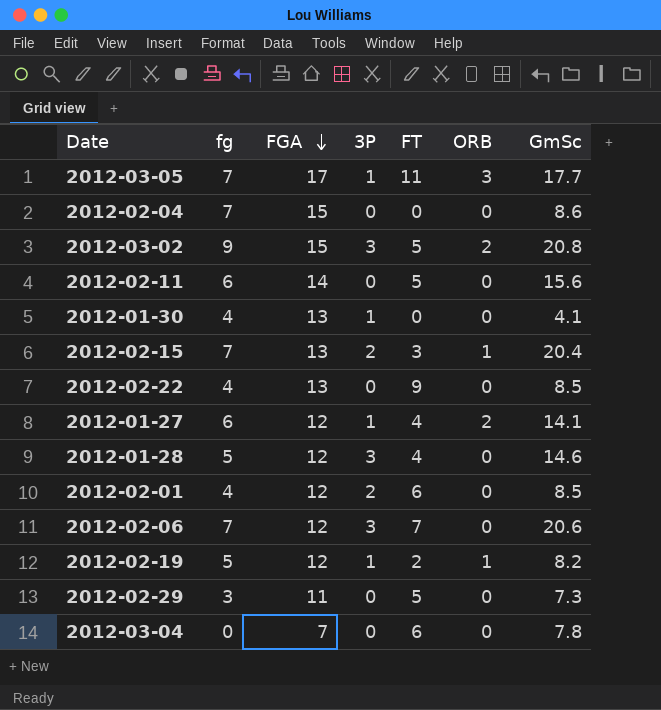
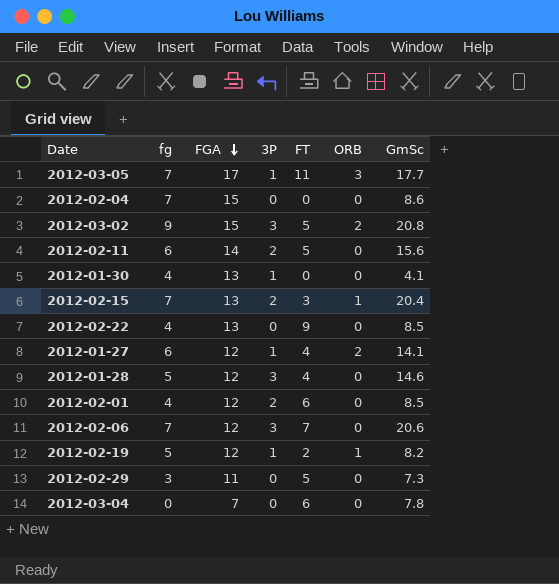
2012-02-11 | 3P: 0 -> 2

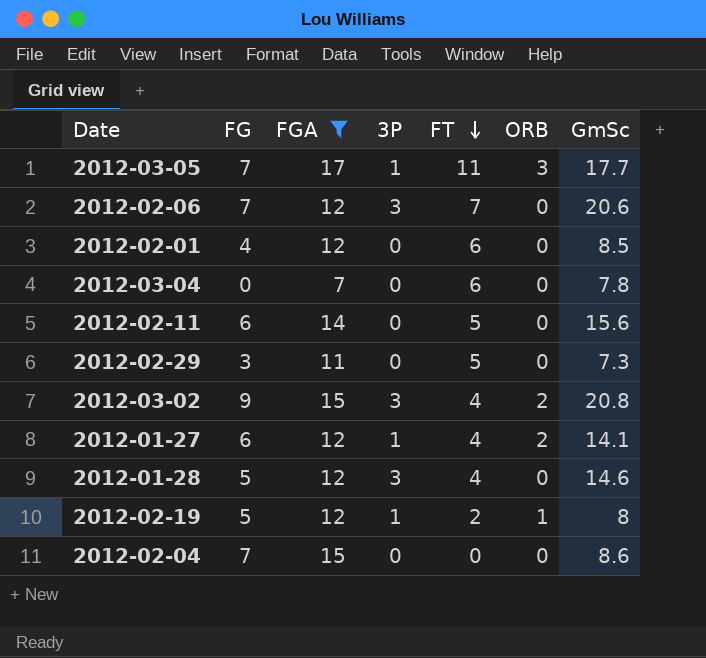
filter: none -> FGA != 13
row order: FGA descending -> FT descending
column name: fg -> FG
2012-02-01 | 3P: 2 -> 0
2012-02-11 | 3P: 2 -> 0
2012-03-02 | FT: 5 -> 4
2012-02-19 | GmSc: 8.2 -> 8

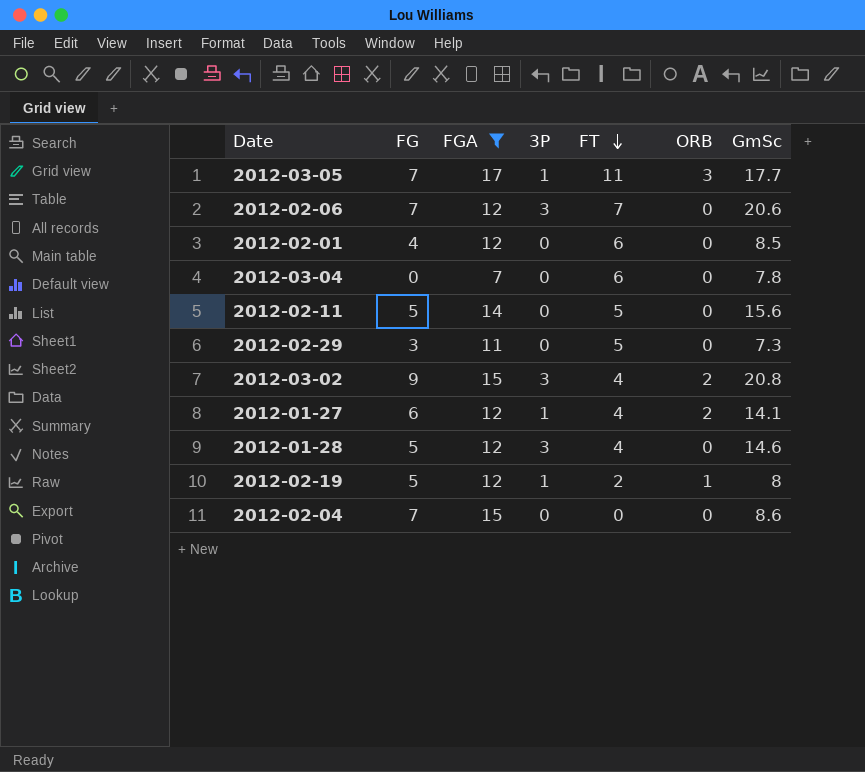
2012-02-11 | FG: 6 -> 5

